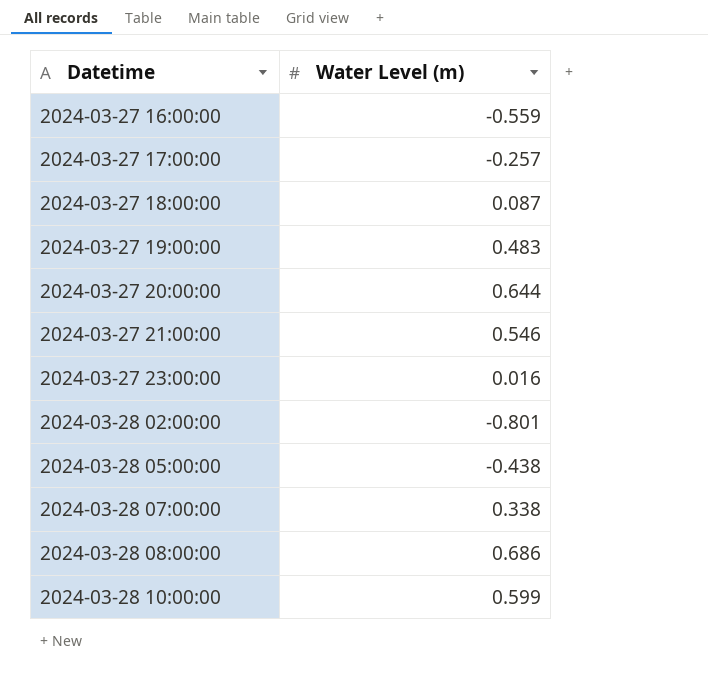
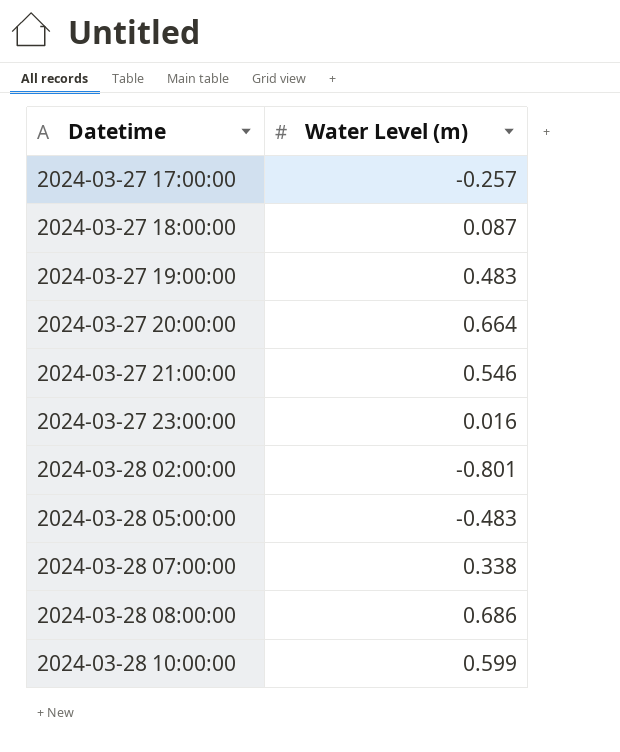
row 2024-03-27 16:00:00: -0.559 -> none
2024-03-27 20:00:00 | Water Level (m): 0.644 -> 0.664
2024-03-28 05:00:00 | Water Level (m): -0.438 -> -0.483

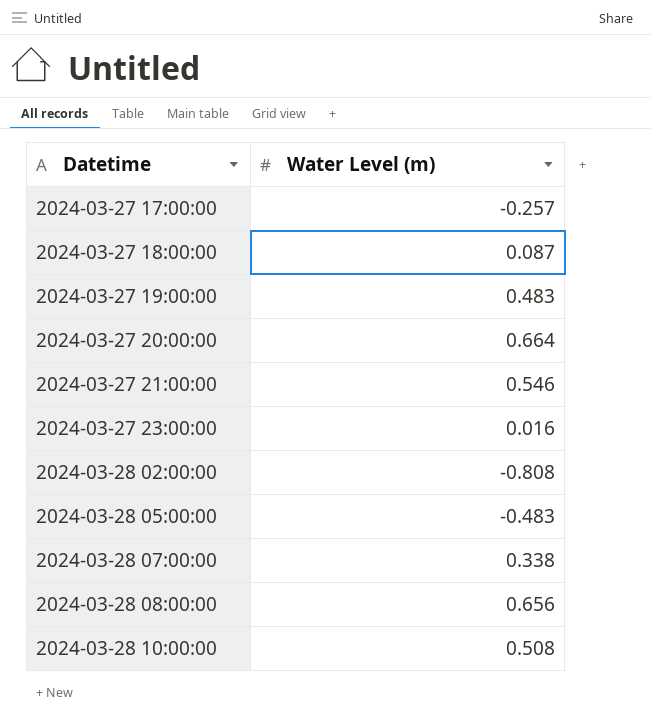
2024-03-28 02:00:00 | Water Level (m): -0.801 -> -0.808
2024-03-28 08:00:00 | Water Level (m): 0.686 -> 0.656
2024-03-28 10:00:00 | Water Level (m): 0.599 -> 0.508

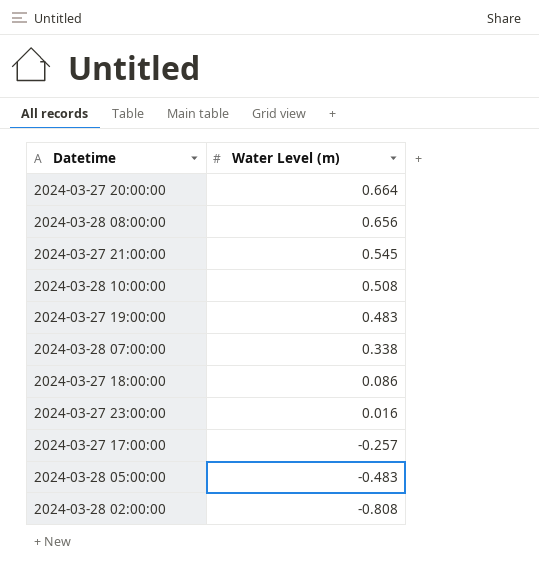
row order: Datetime ascending -> Water Level (m) descending
2024-03-27 21:00:00 | Water Level (m): 0.546 -> 0.545
2024-03-27 18:00:00 | Water Level (m): 0.087 -> 0.086

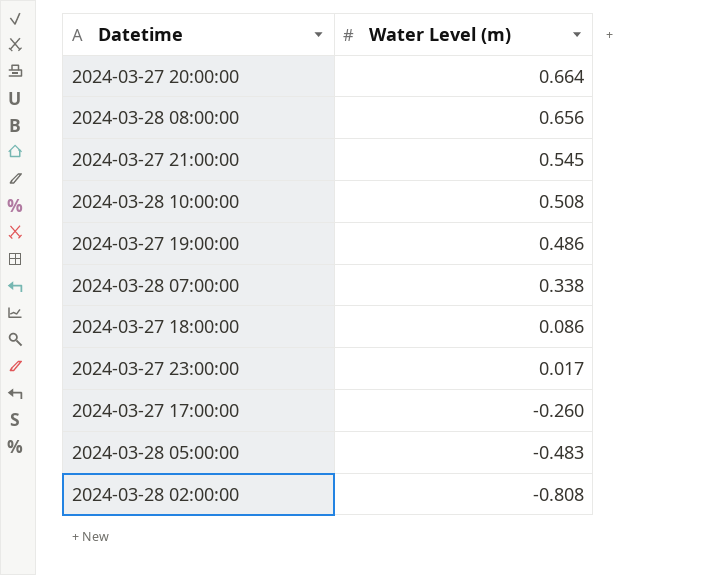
2024-03-27 19:00:00 | Water Level (m): 0.483 -> 0.486
2024-03-27 23:00:00 | Water Level (m): 0.016 -> 0.017
2024-03-27 17:00:00 | Water Level (m): -0.257 -> -0.260

